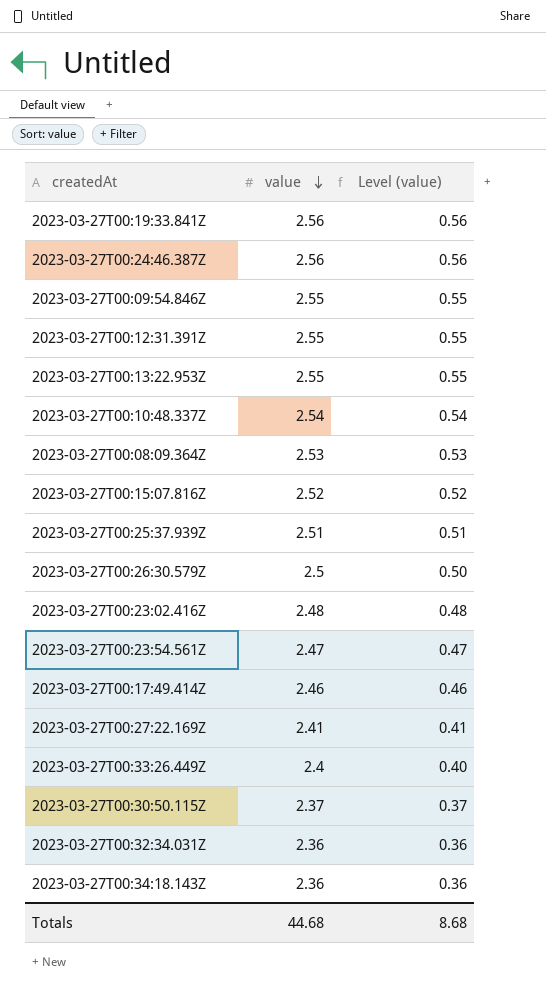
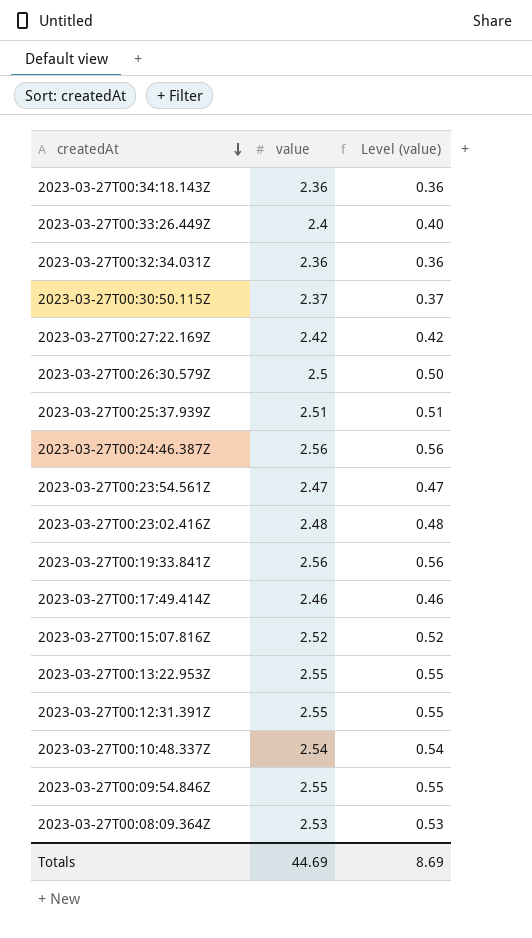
row order: value descending -> createdAt descending
2023-03-27T00:27:22.169Z | value: 2.41 -> 2.42
2023-03-27T00:27:22.169Z | Level (value): 0.41 -> 0.42
Totals | value: 44.68 -> 44.69
Totals | Level (value): 8.68 -> 8.69

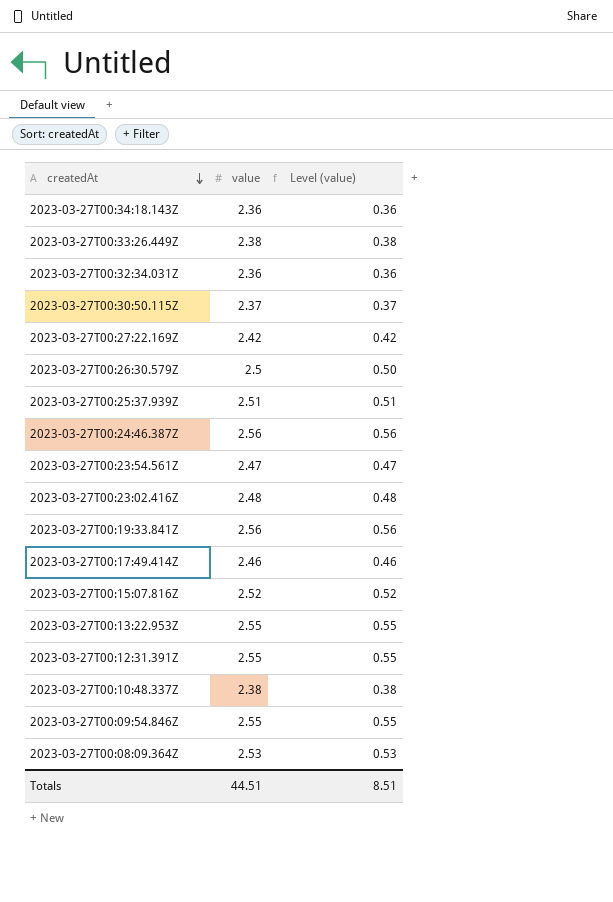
2023-03-27T00:33:26.449Z | value: 2.4 -> 2.38
2023-03-27T00:33:26.449Z | Level (value): 0.40 -> 0.38
2023-03-27T00:10:48.337Z | value: 2.54 -> 2.38
2023-03-27T00:10:48.337Z | Level (value): 0.54 -> 0.38
Totals | value: 44.69 -> 44.51
Totals | Level (value): 8.69 -> 8.51

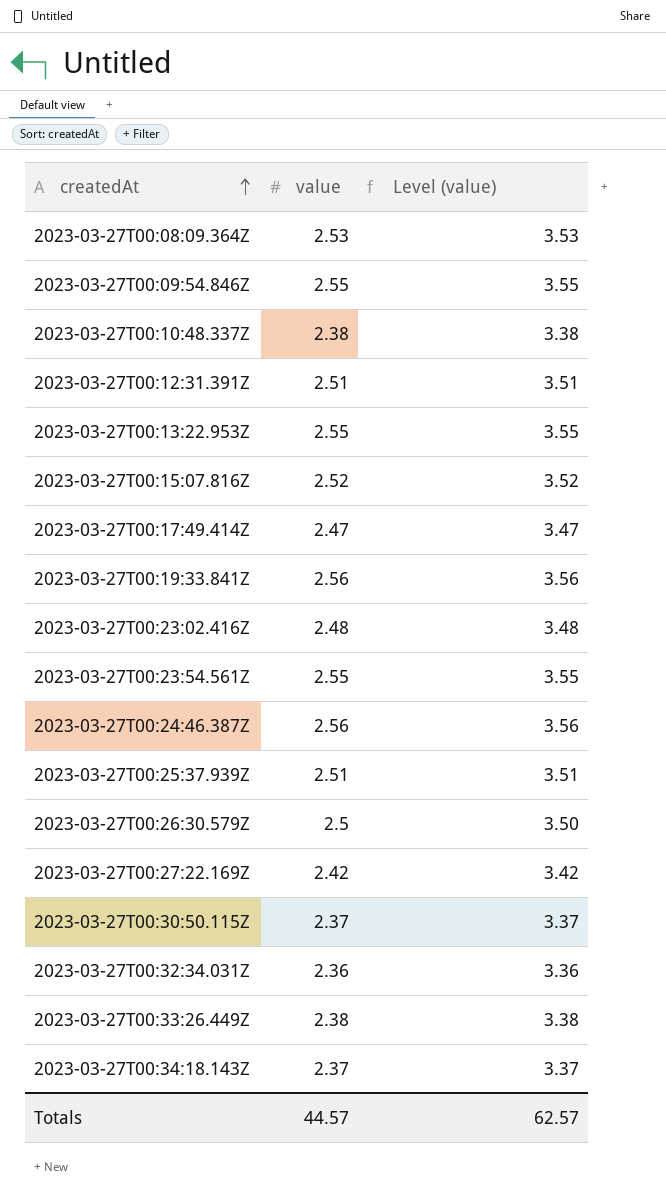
row order: createdAt descending -> createdAt ascending
column Level (value) | formula: [value] - 2 -> [value] + 1
2023-03-27T00:12:31.391Z | value: 2.55 -> 2.51
2023-03-27T00:17:49.414Z | value: 2.46 -> 2.47
2023-03-27T00:23:54.561Z | value: 2.47 -> 2.55
2023-03-27T00:34:18.143Z | value: 2.36 -> 2.37
Totals | value: 44.51 -> 44.57
Totals | Level (value): 8.51 -> 62.57

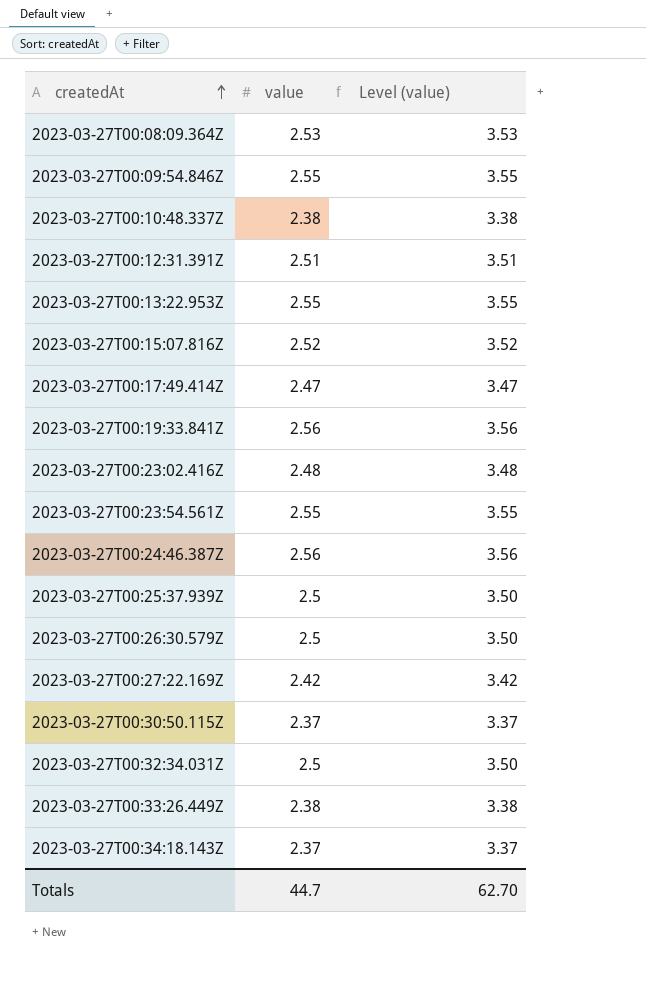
2023-03-27T00:25:37.939Z | value: 2.51 -> 2.5
2023-03-27T00:25:37.939Z | Level (value): 3.51 -> 3.50
2023-03-27T00:32:34.031Z | value: 2.36 -> 2.5
2023-03-27T00:32:34.031Z | Level (value): 3.36 -> 3.50
Totals | value: 44.57 -> 44.7
Totals | Level (value): 62.57 -> 62.70

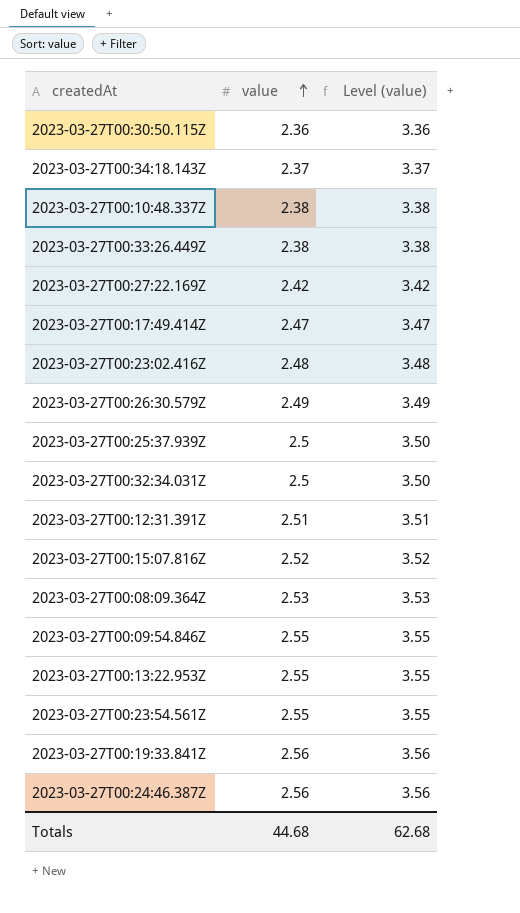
row order: createdAt ascending -> value ascending
2023-03-27T00:30:50.115Z | value: 2.37 -> 2.36
2023-03-27T00:30:50.115Z | Level (value): 3.37 -> 3.36
2023-03-27T00:26:30.579Z | value: 2.5 -> 2.49
2023-03-27T00:26:30.579Z | Level (value): 3.50 -> 3.49
Totals | value: 44.7 -> 44.68
Totals | Level (value): 62.70 -> 62.68

